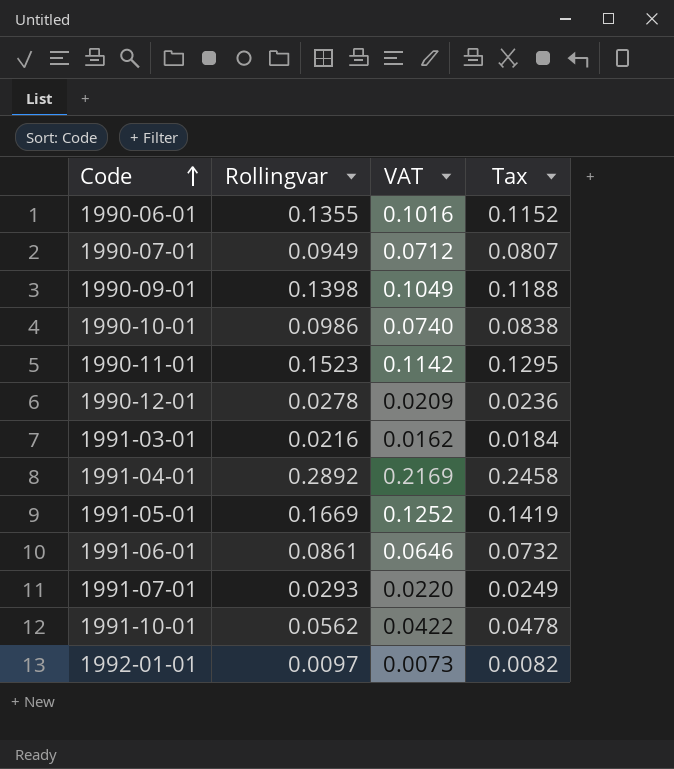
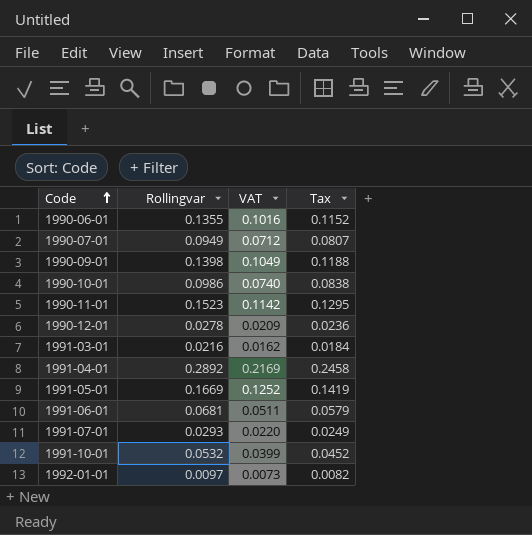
1991-06-01 | Rollingvar: 0.0861 -> 0.0681
1991-06-01 | VAT: 0.0646 -> 0.0511
1991-06-01 | Tax: 0.0732 -> 0.0579
1991-10-01 | Rollingvar: 0.0562 -> 0.0532
1991-10-01 | VAT: 0.0422 -> 0.0399
1991-10-01 | Tax: 0.0478 -> 0.0452

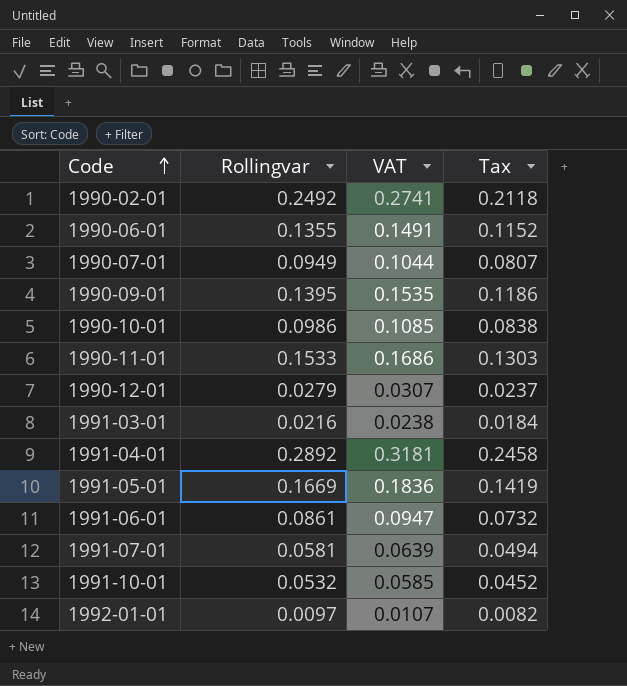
column VAT | formula: [Rollingvar] * 0.75 -> [Rollingvar] * 1.1
row 1990-02-01: none -> 0.2492 | 0.2741 | 0.2118
1990-09-01 | Rollingvar: 0.1398 -> 0.1395
1990-09-01 | Tax: 0.1188 -> 0.1186
1990-11-01 | Rollingvar: 0.1523 -> 0.1533
1990-11-01 | Tax: 0.1295 -> 0.1303
1990-12-01 | Rollingvar: 0.0278 -> 0.0279
1990-12-01 | Tax: 0.0236 -> 0.0237
1991-06-01 | Rollingvar: 0.0681 -> 0.0861
1991-06-01 | Tax: 0.0579 -> 0.0732
1991-07-01 | Rollingvar: 0.0293 -> 0.0581
1991-07-01 | Tax: 0.0249 -> 0.0494

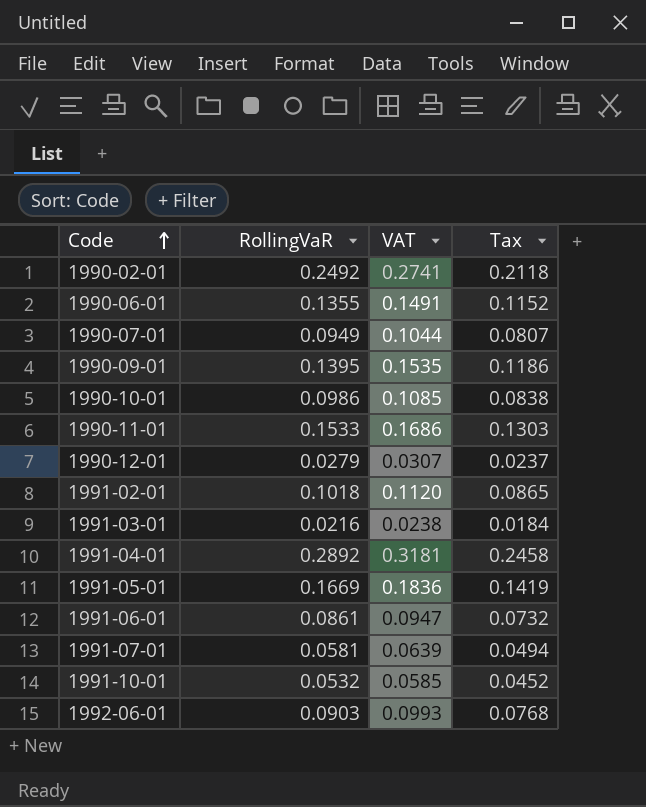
column name: Rollingvar -> RollingVaR
row 1992-01-01: 0.0097 | 0.0107 | 0.0082 -> none
row 1991-02-01: none -> 0.1018 | 0.1120 | 0.0865
row 1992-06-01: none -> 0.0903 | 0.0993 | 0.0768

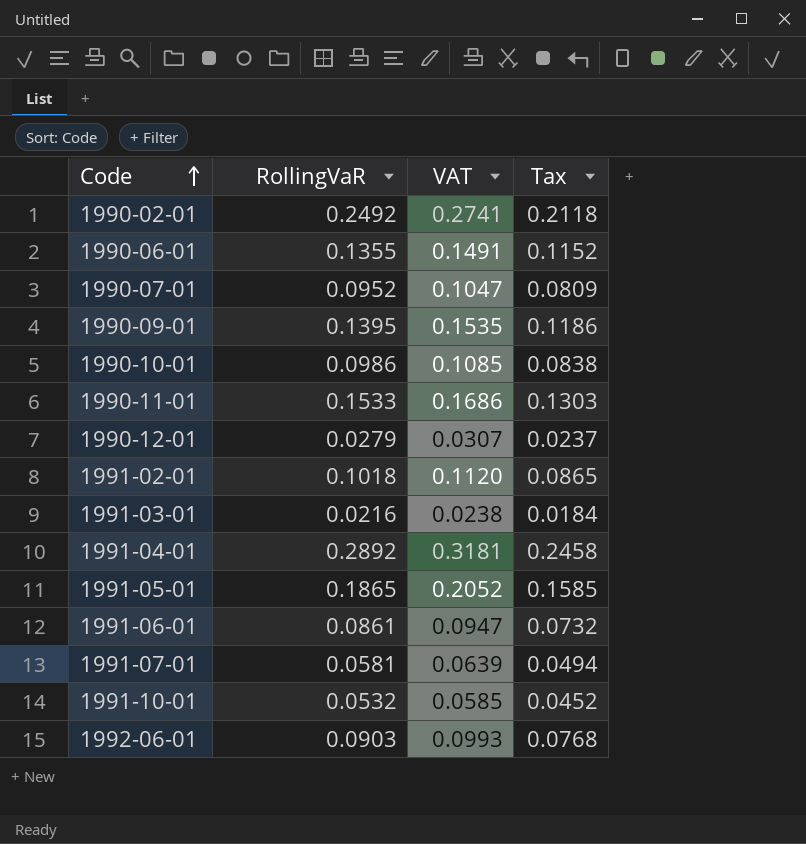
1990-07-01 | RollingVaR: 0.0949 -> 0.0952
1990-07-01 | VAT: 0.1044 -> 0.1047
1990-07-01 | Tax: 0.0807 -> 0.0809
1991-05-01 | RollingVaR: 0.1669 -> 0.1865
1991-05-01 | VAT: 0.1836 -> 0.2052
1991-05-01 | Tax: 0.1419 -> 0.1585

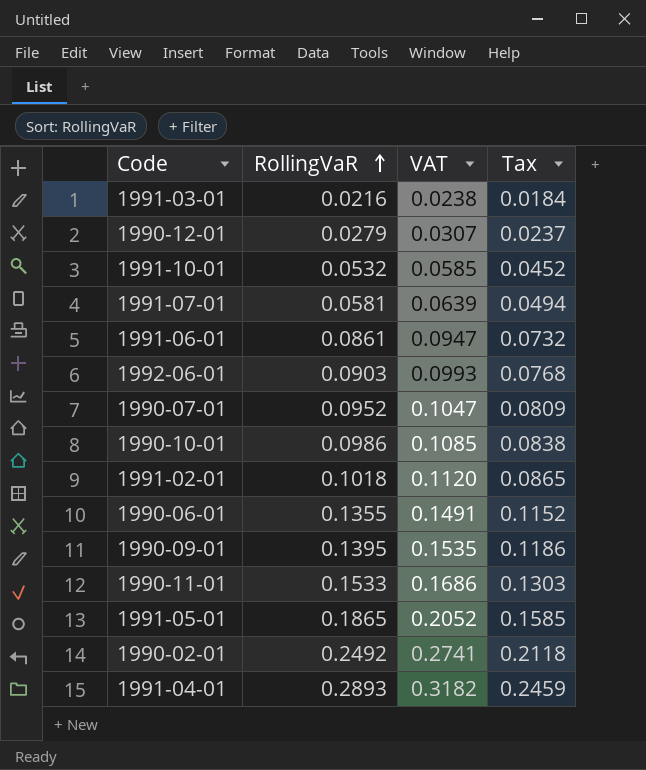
row order: Code ascending -> RollingVaR ascending
1991-04-01 | RollingVaR: 0.2892 -> 0.2893
1991-04-01 | VAT: 0.3181 -> 0.3182
1991-04-01 | Tax: 0.2458 -> 0.2459

